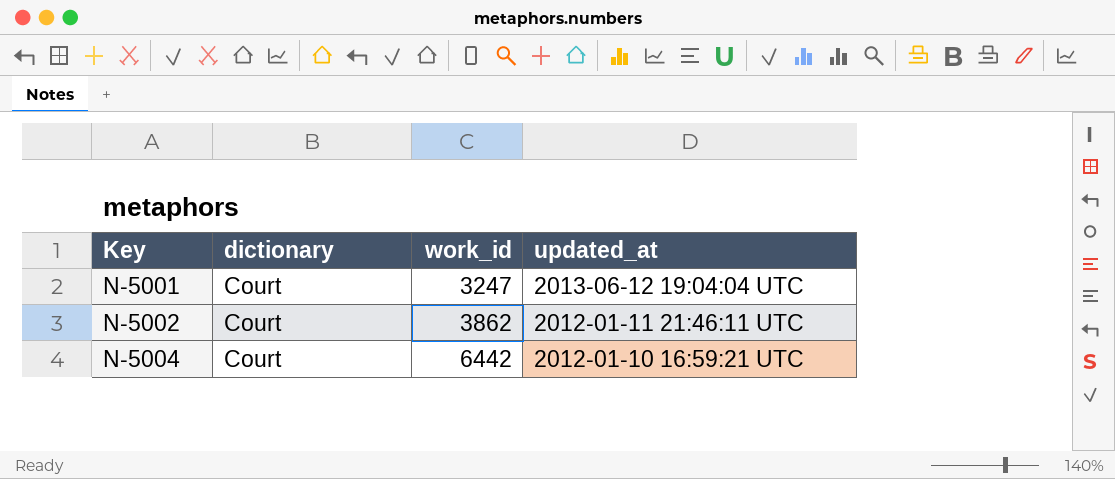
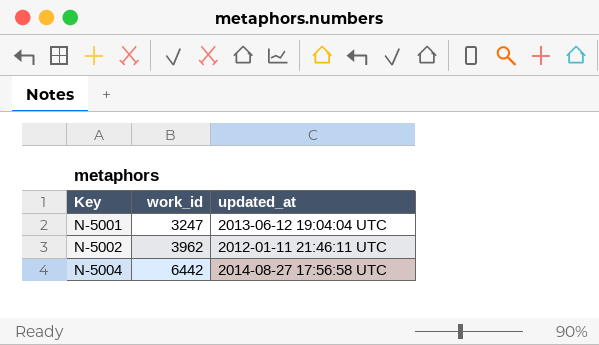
column dictionary | position: 2 -> none
N-5002 | work_id: 3862 -> 3962
N-5004 | updated_at: 2012-01-10 16:59:21 UTC -> 2014-08-27 17:56:58 UTC

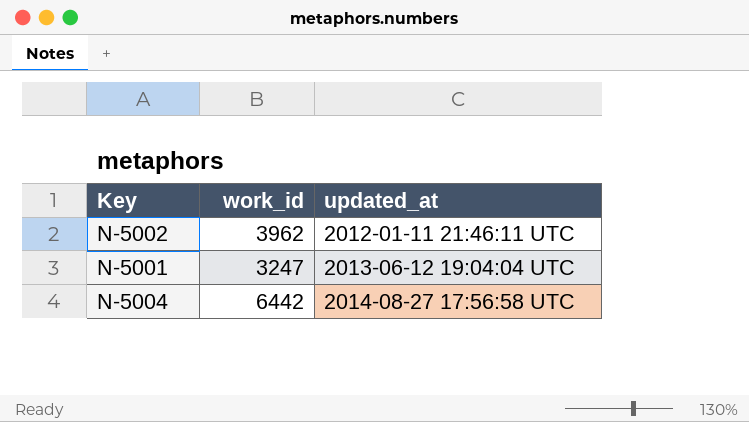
row order: Key ascending -> updated_at ascending

